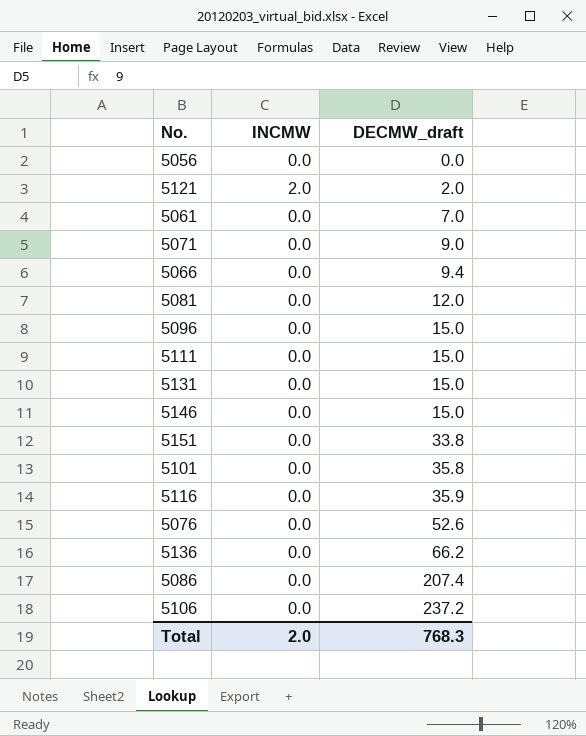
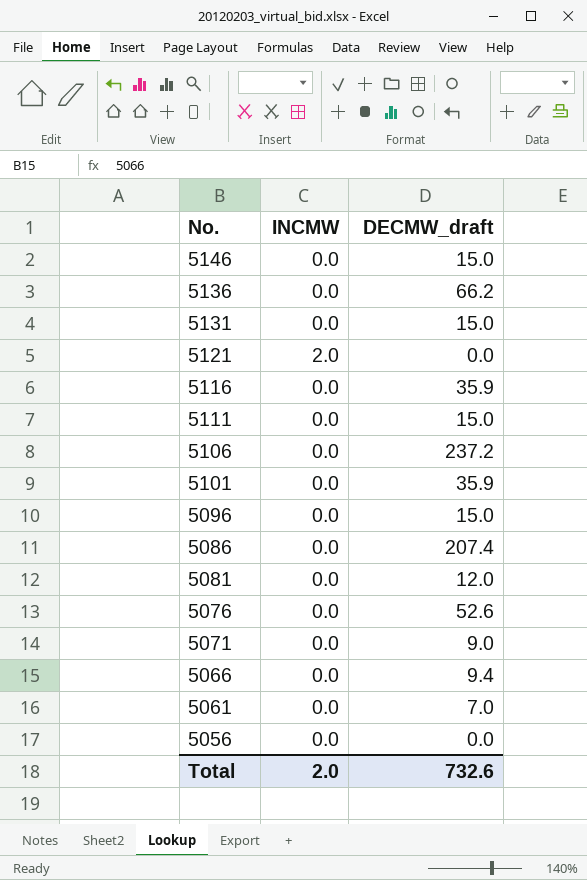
row order: DECMW_draft ascending -> No. descending
row 5151: 0.0 | 33.8 -> none
5121 | DECMW_draft: 2.0 -> 0.0
5101 | DECMW_draft: 35.8 -> 35.9
Total | DECMW_draft: 768.3 -> 732.6

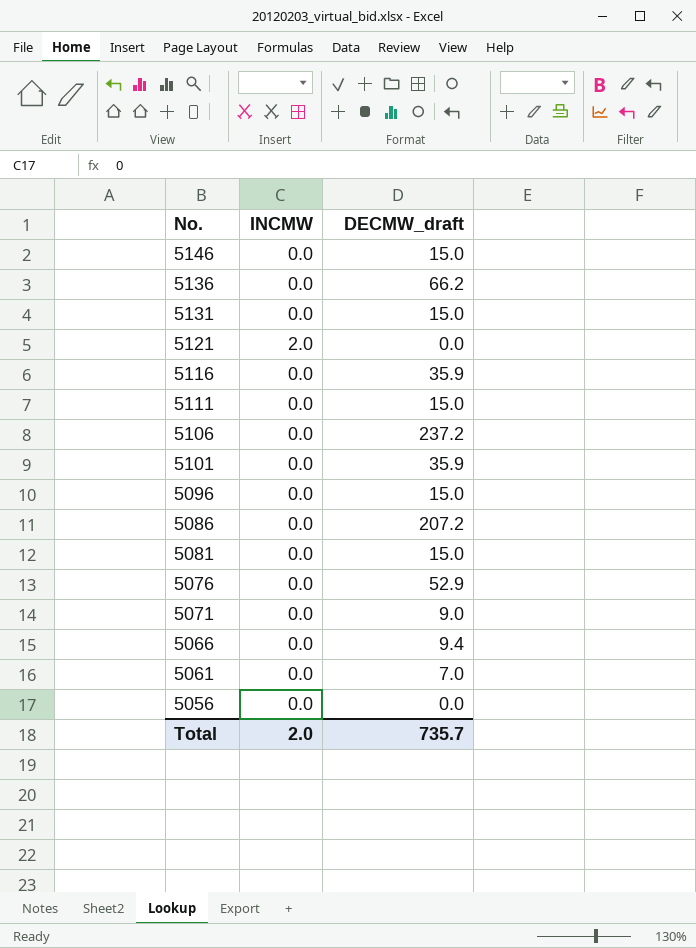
5086 | DECMW_draft: 207.4 -> 207.2
5081 | DECMW_draft: 12.0 -> 15.0
5076 | DECMW_draft: 52.6 -> 52.9
Total | DECMW_draft: 732.6 -> 735.7

